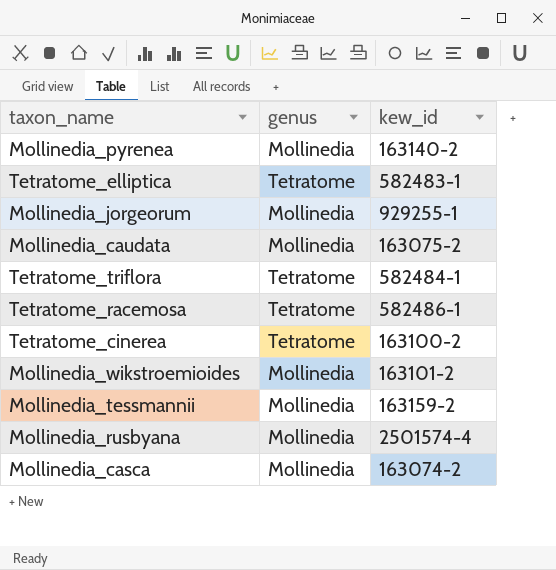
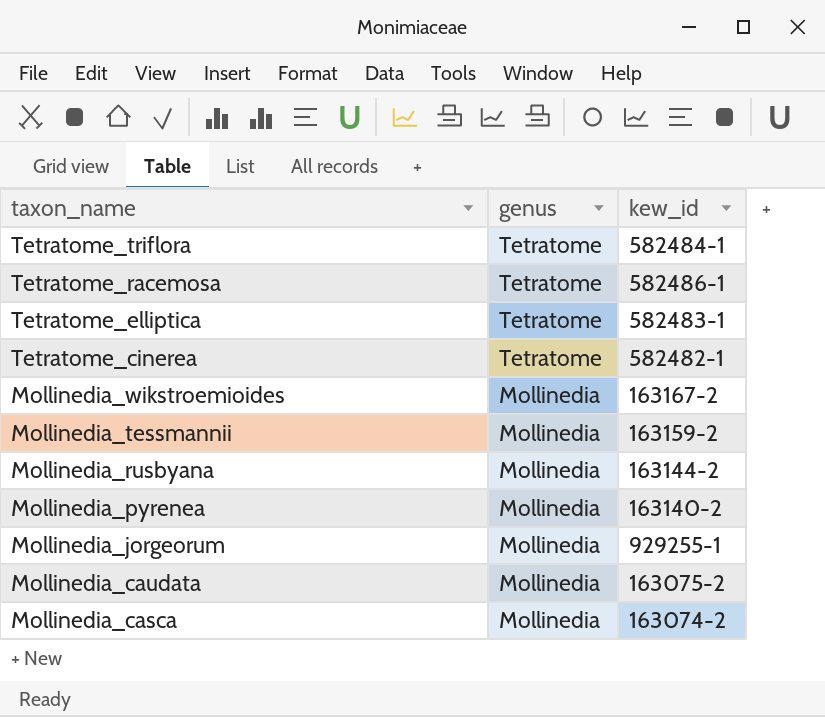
row order: none -> taxon_name descending
Tetratome_cinerea | kew_id: 163100-2 -> 582482-1
Mollinedia_wikstroemioides | kew_id: 163101-2 -> 163167-2
Mollinedia_rusbyana | kew_id: 2501574-4 -> 163144-2

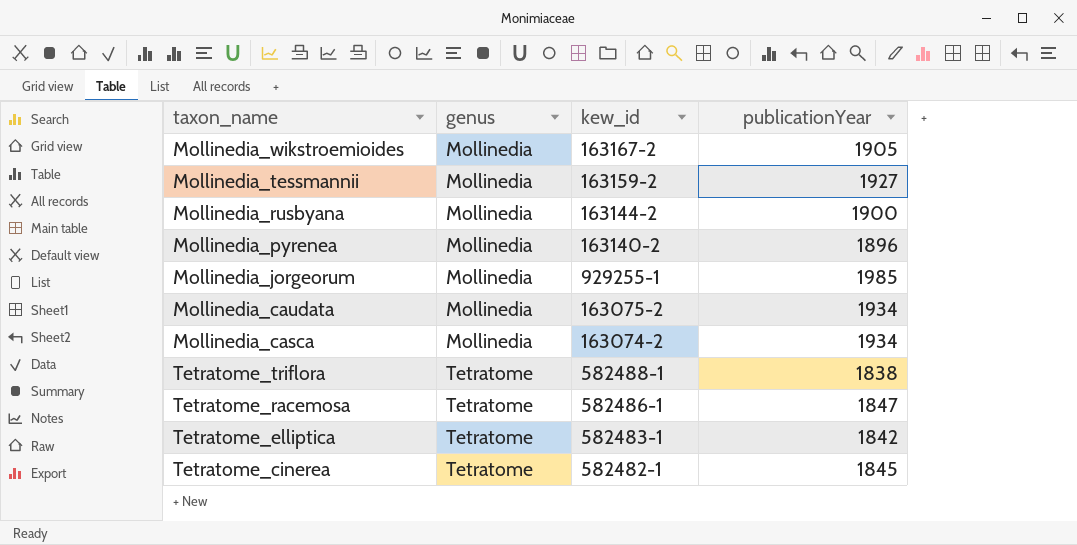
row order: taxon_name descending -> genus ascending
column publicationYear | position: none -> 4
Tetratome_triflora | kew_id: 582484-1 -> 582488-1

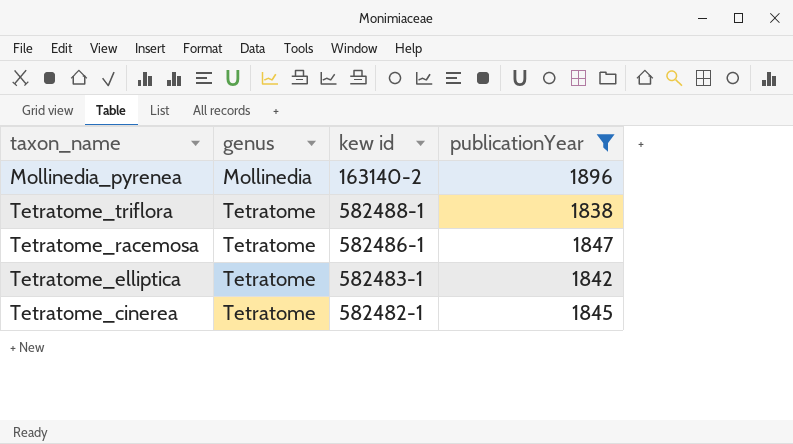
filter: none -> publicationYear <= 1896
column name: kew_id -> kew id

